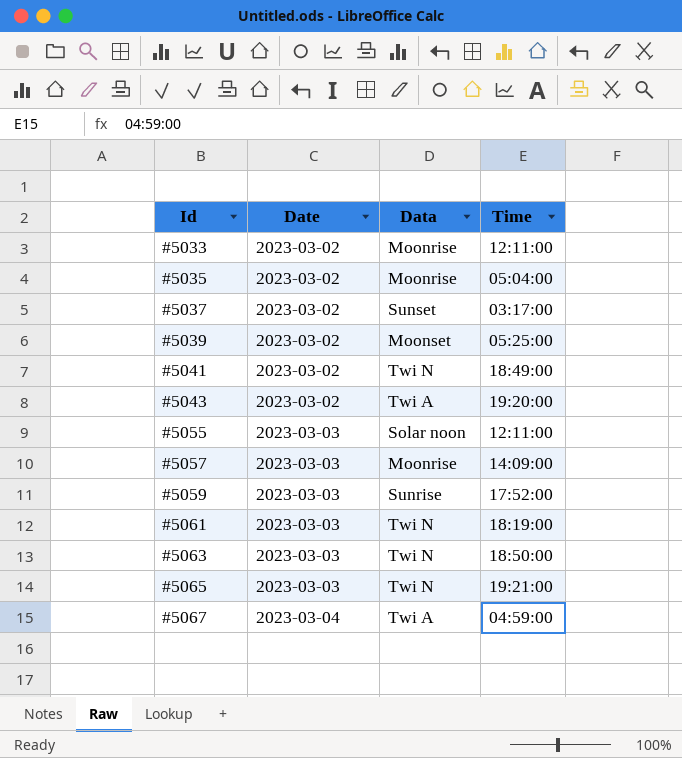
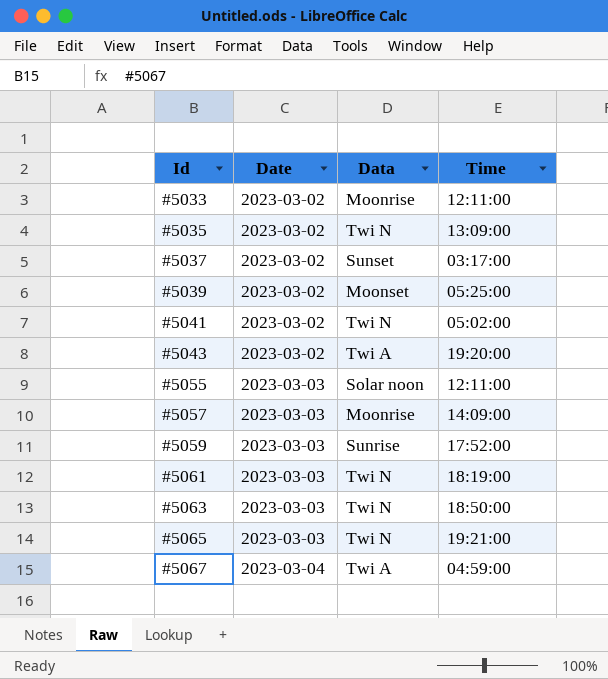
#5035 | Data: Moonrise -> Twi N
#5035 | Time: 05:04:00 -> 13:09:00
#5041 | Time: 18:49:00 -> 05:02:00

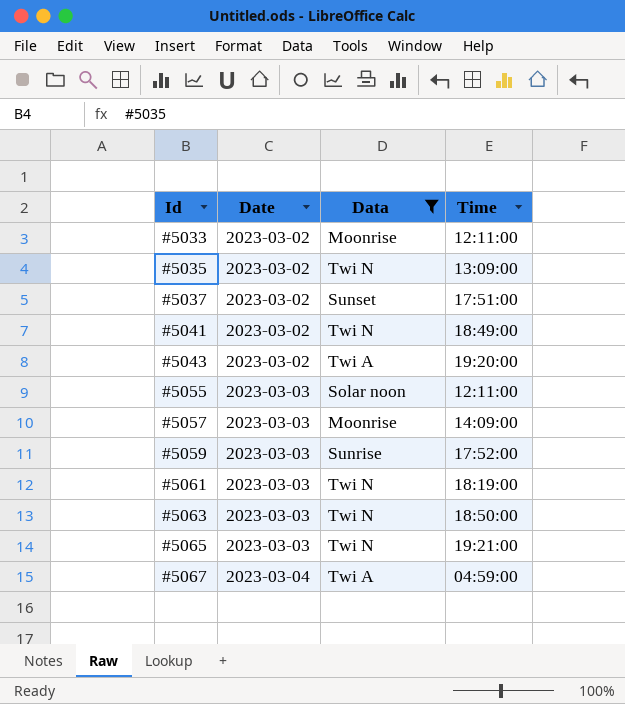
filter: none -> Data != Moonset
#5037 | Time: 03:17:00 -> 17:51:00
#5041 | Time: 05:02:00 -> 18:49:00

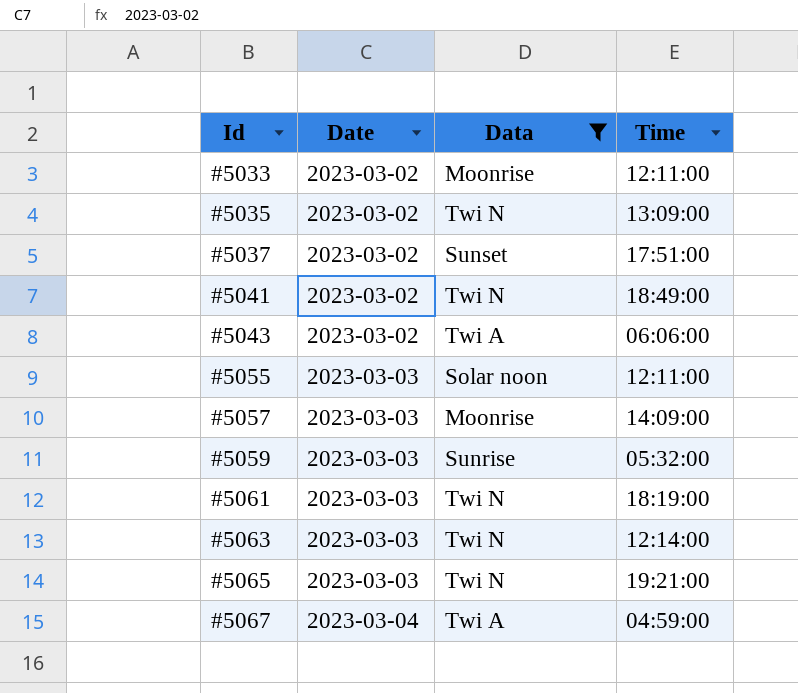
#5043 | Time: 19:20:00 -> 06:06:00
#5059 | Time: 17:52:00 -> 05:32:00
#5063 | Time: 18:50:00 -> 12:14:00

